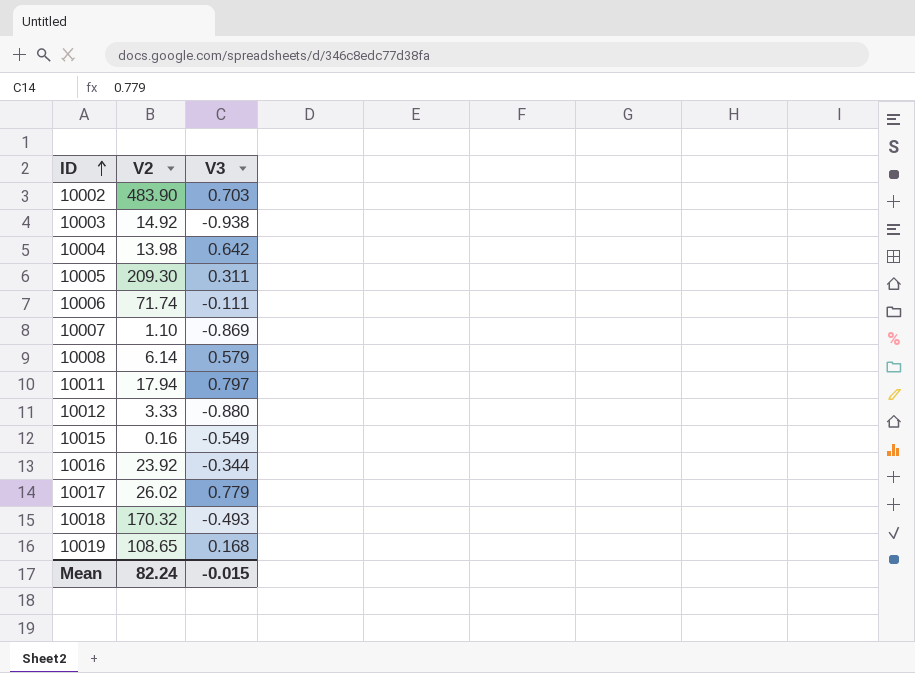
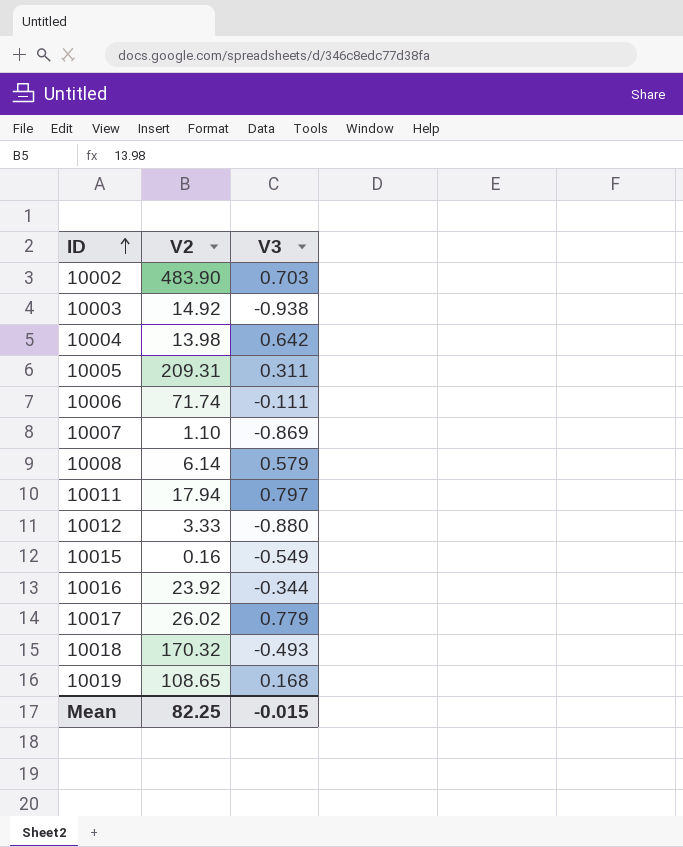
10005 | V2: 209.30 -> 209.31
Mean | V2: 82.24 -> 82.25

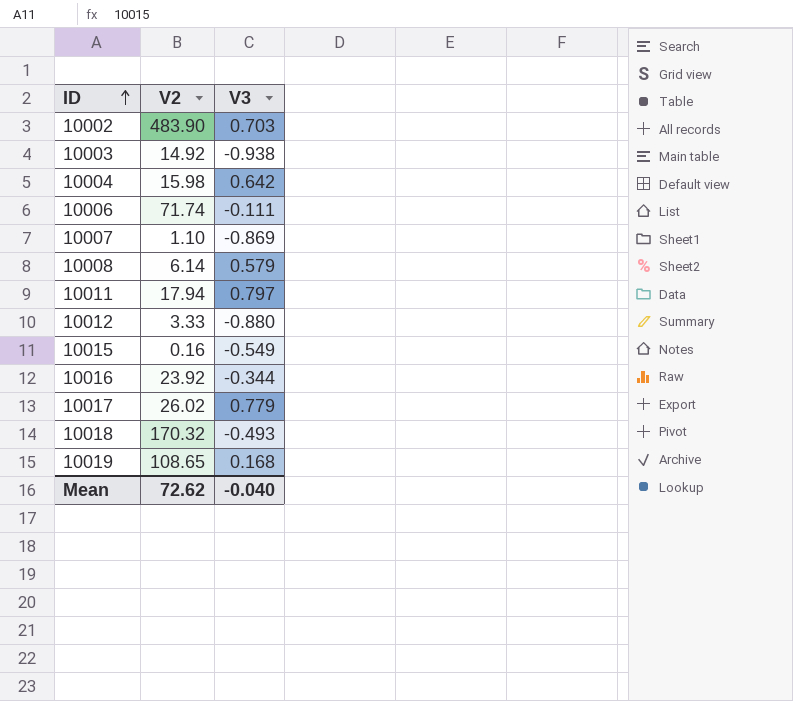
row 10005: 209.31 | 0.311 -> none
10004 | V2: 13.98 -> 15.98
Mean | V2: 82.25 -> 72.62
Mean | V3: -0.015 -> -0.040

